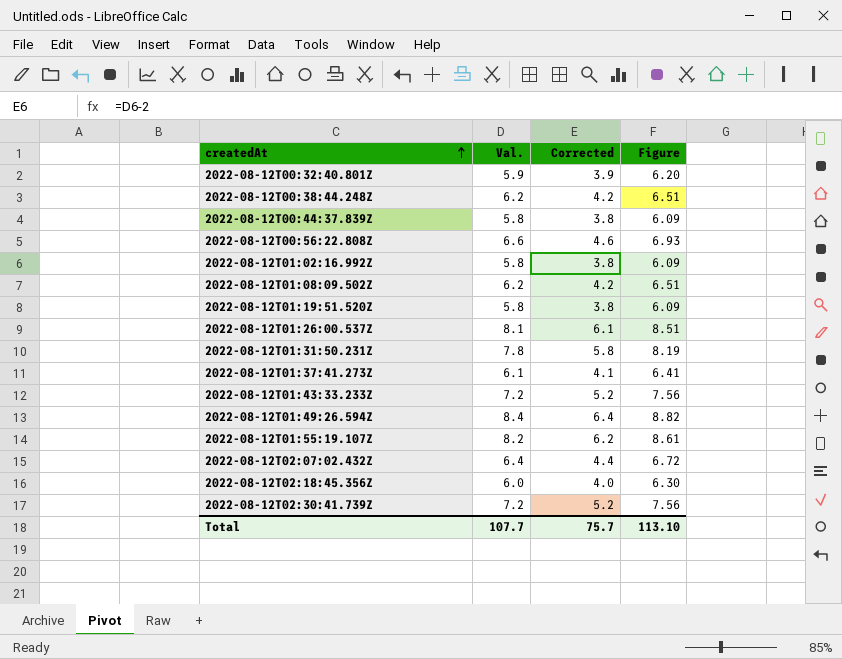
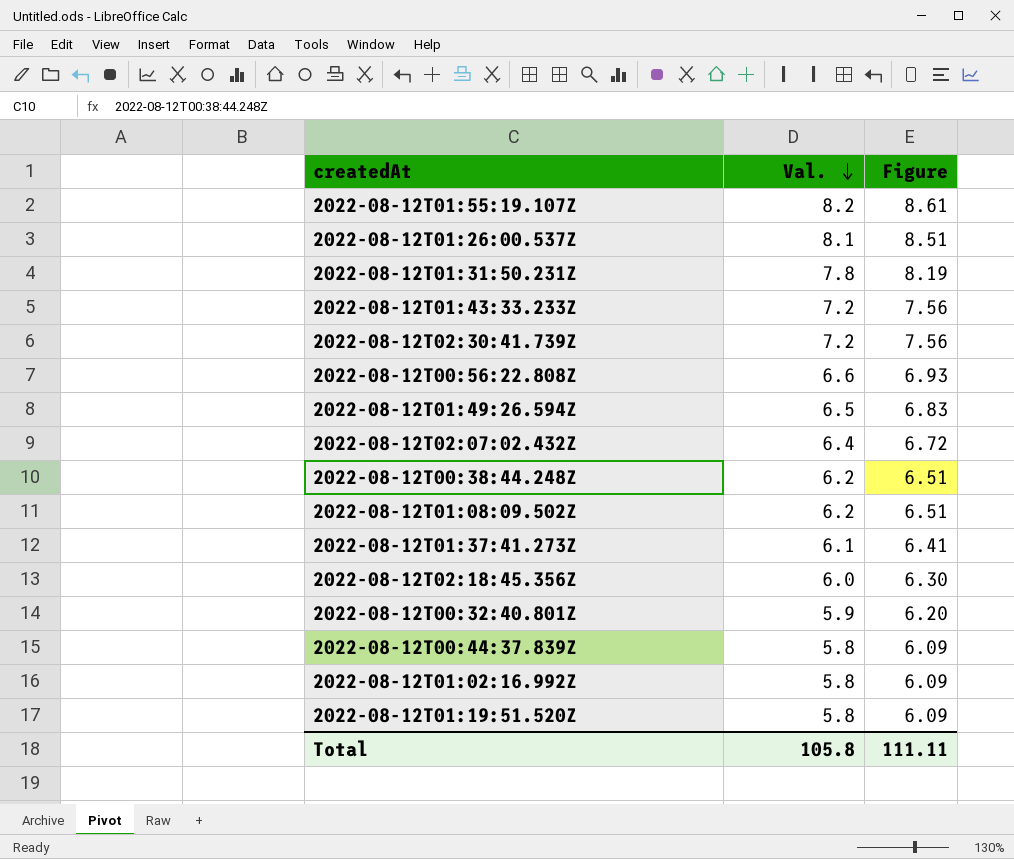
row order: createdAt ascending -> Val. descending
column Corrected | formula: [Val.] - 2 -> none
2022-08-12T01:49:26.594Z | Val.: 8.4 -> 6.5
2022-08-12T01:49:26.594Z | Figure: 8.82 -> 6.83
Total | Val.: 107.7 -> 105.8
Total | Figure: 113.10 -> 111.11

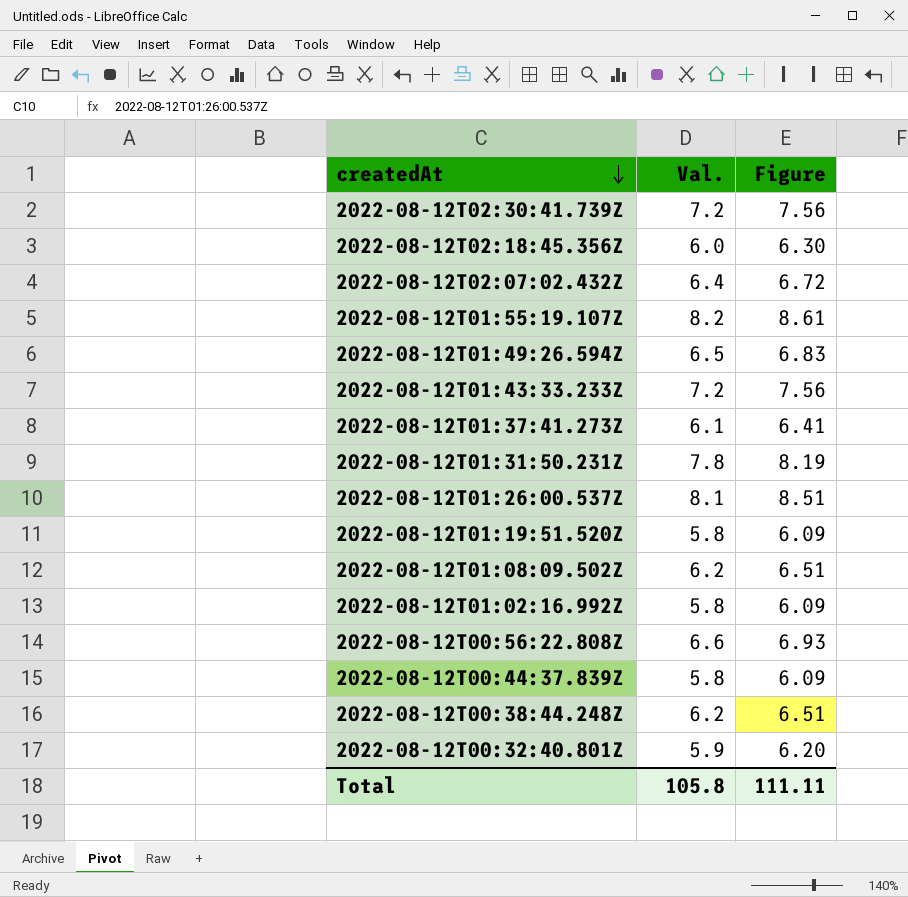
row order: Val. descending -> createdAt descending

